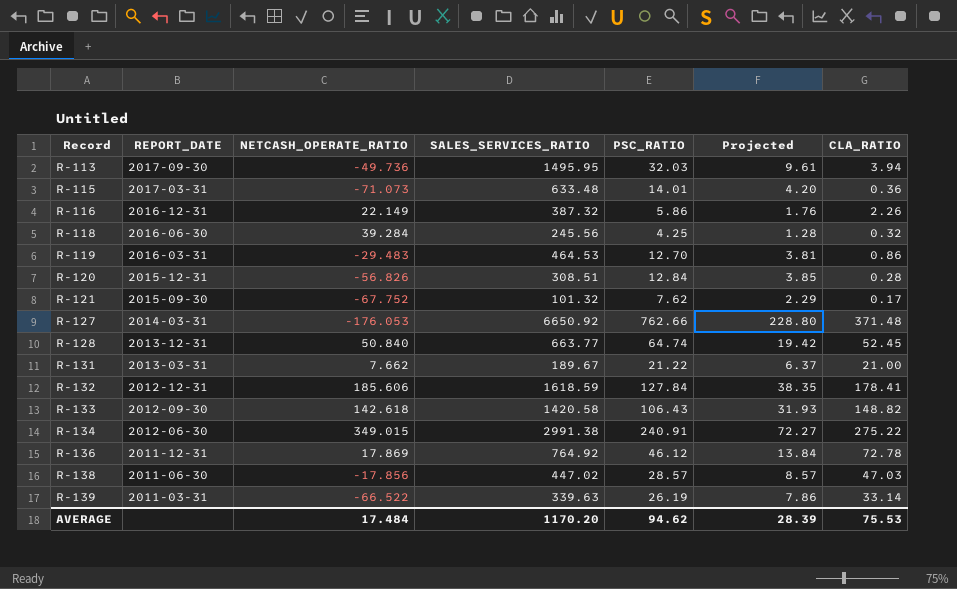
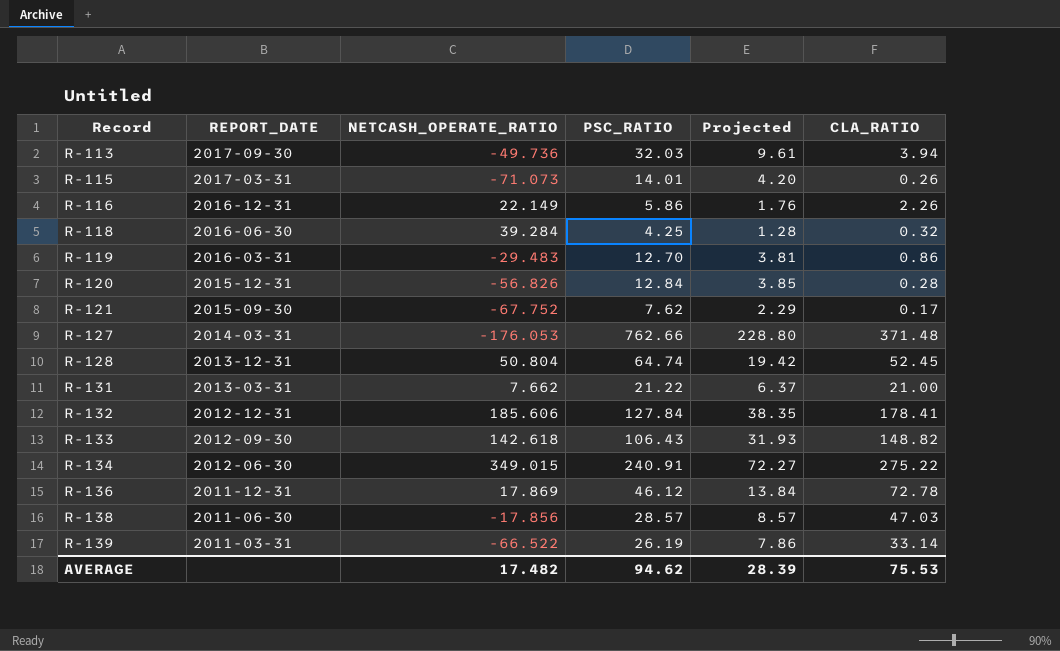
column SALES_SERVICES_RATIO | position: 4 -> none
R-115 | CLA_RATIO: 0.36 -> 0.26
R-128 | NETCASH_OPERATE_RATIO: 50.840 -> 50.804
AVERAGE | NETCASH_OPERATE_RATIO: 17.484 -> 17.482

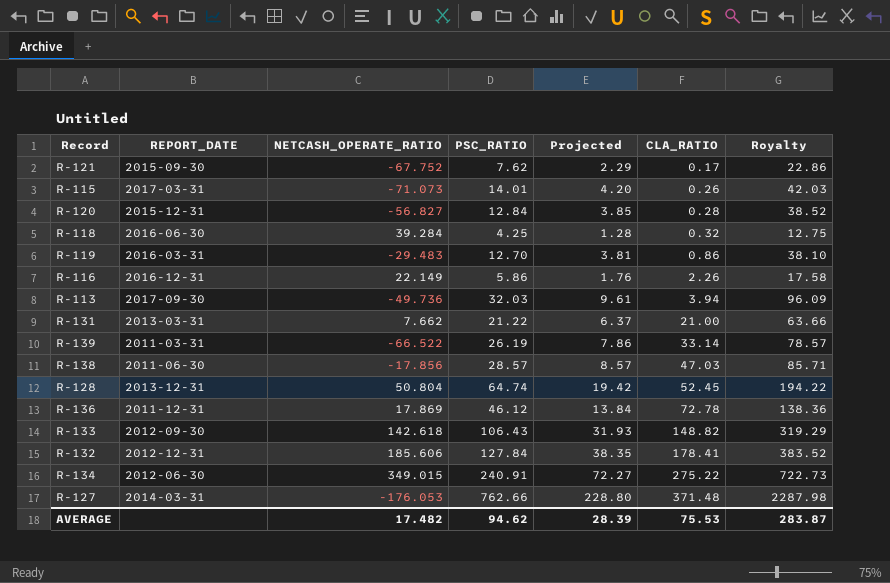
row order: Record ascending -> CLA_RATIO ascending
column Royalty | formula: none -> [PSC_RATIO] * 3
R-120 | NETCASH_OPERATE_RATIO: -56.826 -> -56.827

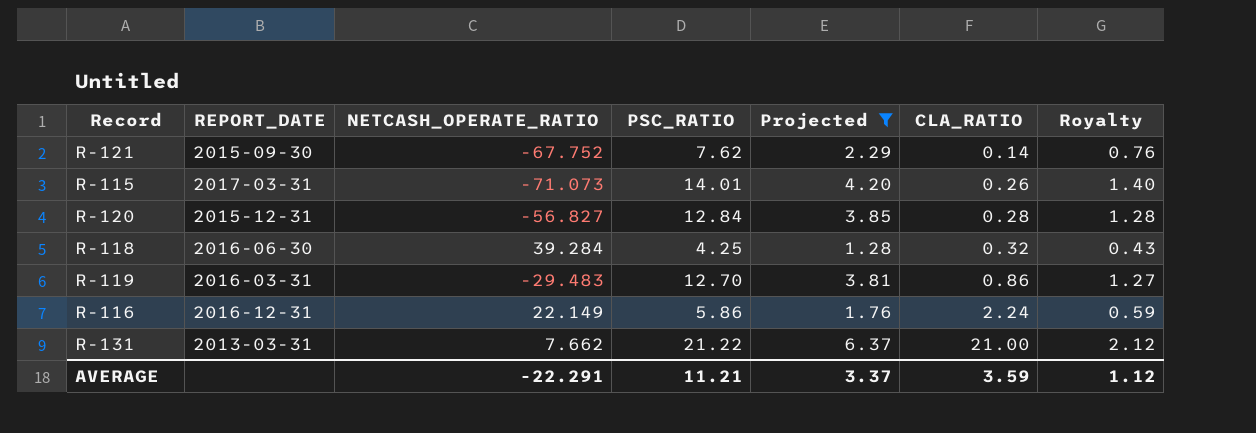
filter: none -> Projected <= 6.37
column Royalty | formula: [PSC_RATIO] * 3 -> [PSC_RATIO] * 0.1
R-121 | CLA_RATIO: 0.17 -> 0.14
R-116 | CLA_RATIO: 2.26 -> 2.24
AVERAGE | NETCASH_OPERATE_RATIO: 17.482 -> -22.291
AVERAGE | PSC_RATIO: 94.62 -> 11.21
AVERAGE | Projected: 28.39 -> 3.37
AVERAGE | CLA_RATIO: 75.53 -> 3.59
AVERAGE | Royalty: 283.87 -> 1.12

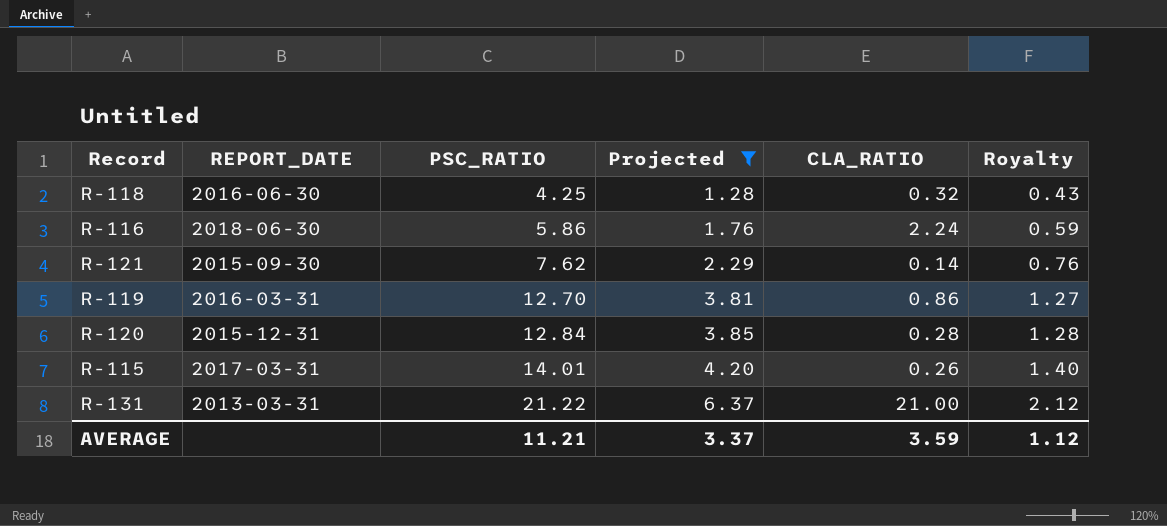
row order: CLA_RATIO ascending -> PSC_RATIO ascending
column NETCASH_OPERATE_RATIO | position: 3 -> none
R-116 | REPORT_DATE: 2016-12-31 -> 2018-06-30

